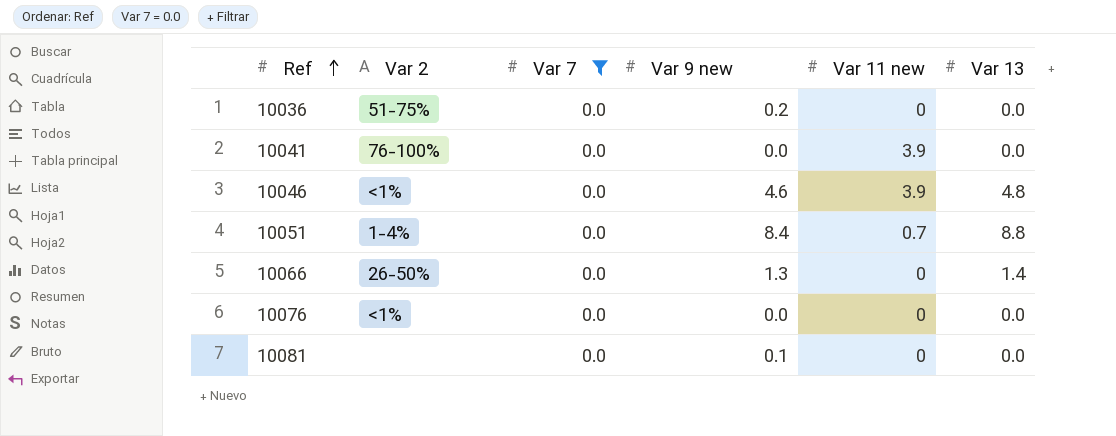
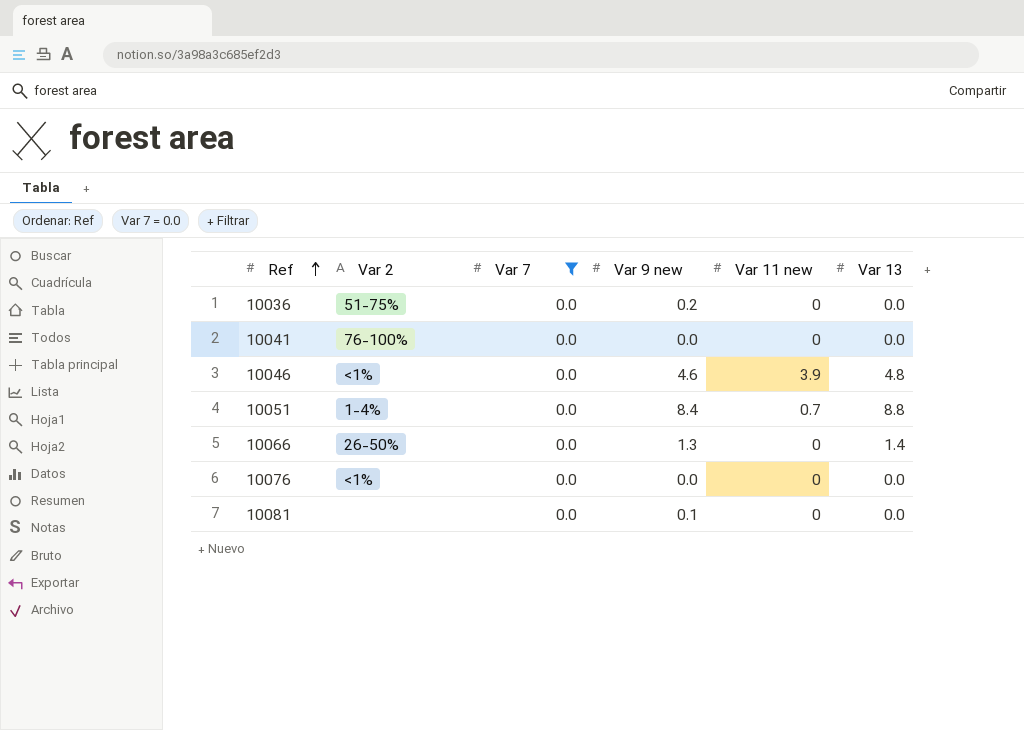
10041 | Var 11 new: 3.9 -> 0

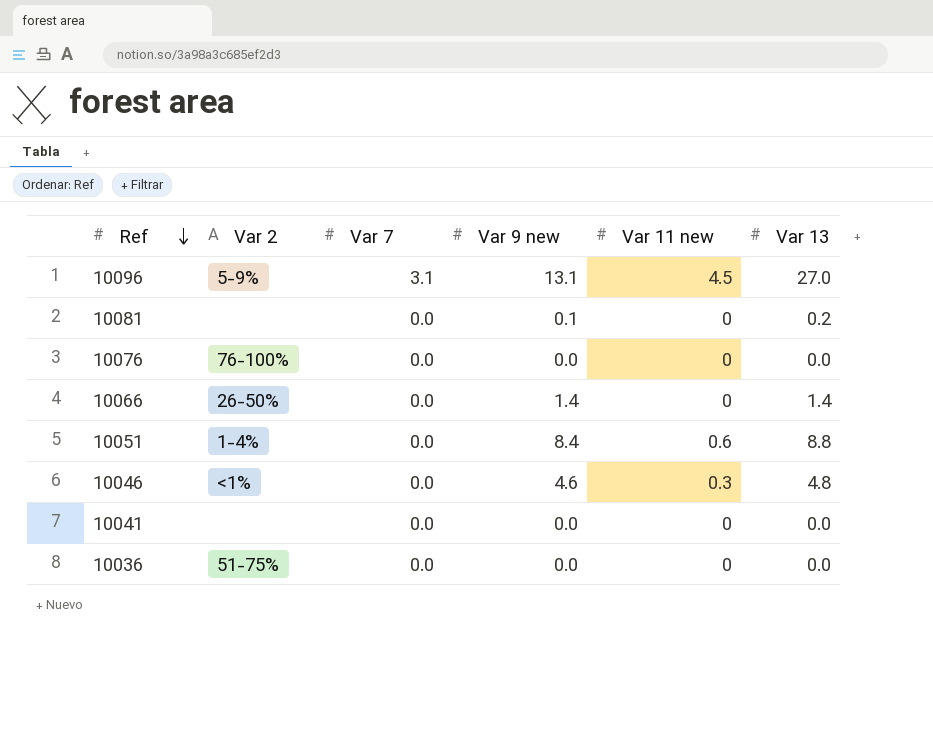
filter: Var 7 = 0.0 -> none
row order: Ref ascending -> Ref descending
10081 | Var 13: 0.0 -> 0.2
10076 | Var 2: <1% -> 76-100%
10066 | Var 9 new: 1.3 -> 1.4
10051 | Var 11 new: 0.7 -> 0.6
10046 | Var 11 new: 3.9 -> 0.3
10041 | Var 2: 76-100% -> none
10036 | Var 9 new: 0.2 -> 0.0

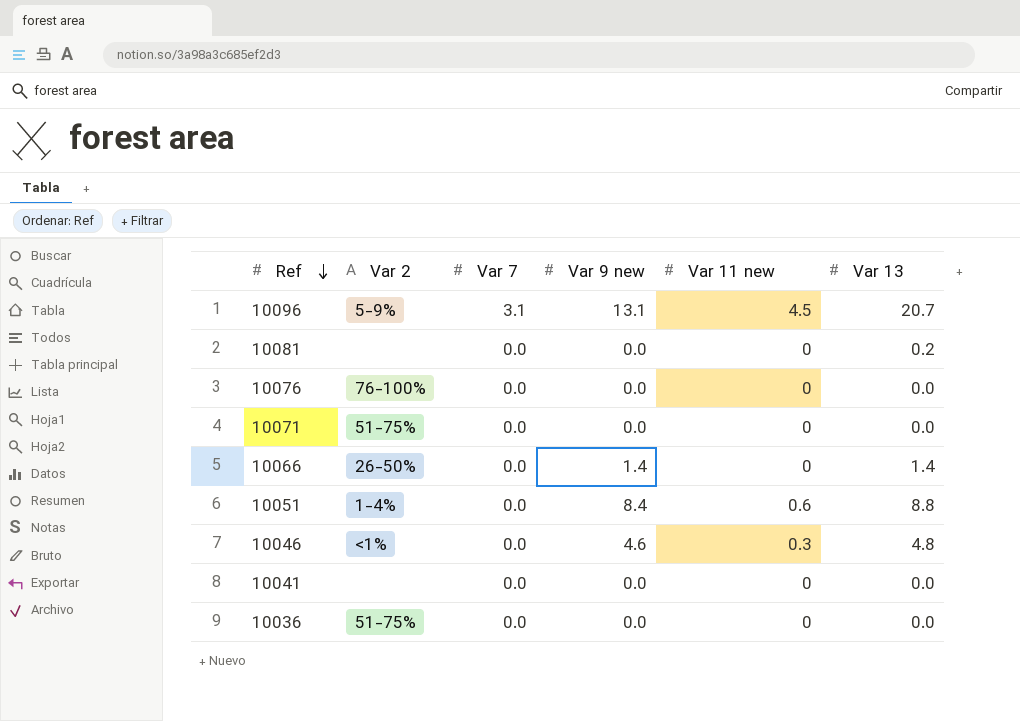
10096 | Var 13: 27.0 -> 20.7
10081 | Var 9 new: 0.1 -> 0.0
row 10071: none -> 51-75% | 0.0 | 0.0 | 0 | 0.0

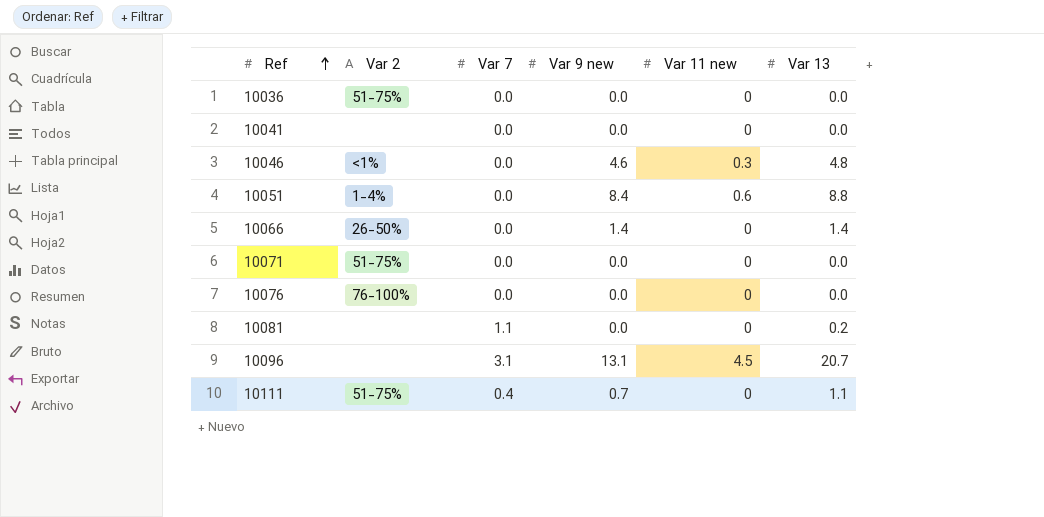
row order: Ref descending -> Ref ascending
10081 | Var 7: 0.0 -> 1.1
10096 | Var 2: 5-9% -> none
row 10111: none -> 51-75% | 0.4 | 0.7 | 0 | 1.1

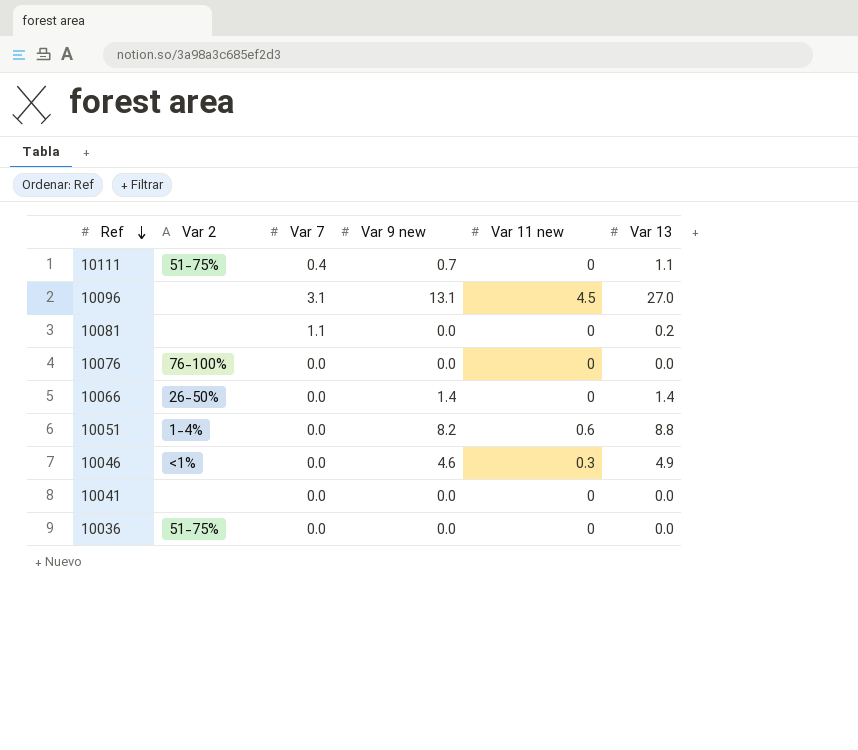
row order: Ref ascending -> Ref descending
row 10071: 51-75% | 0.0 | 0.0 | 0 | 0.0 -> none
10096 | Var 13: 20.7 -> 27.0
10051 | Var 9 new: 8.4 -> 8.2
10046 | Var 13: 4.8 -> 4.9

